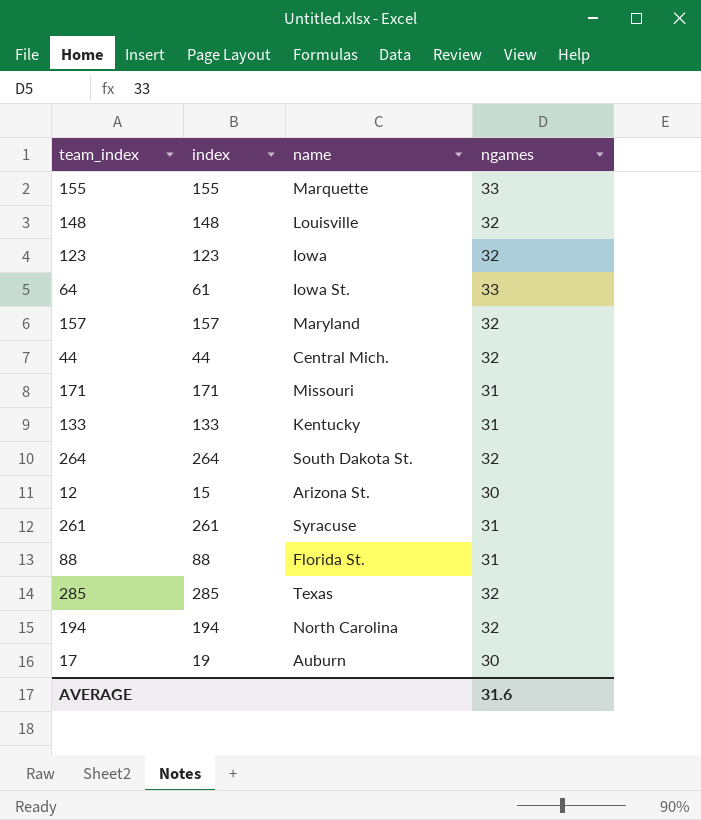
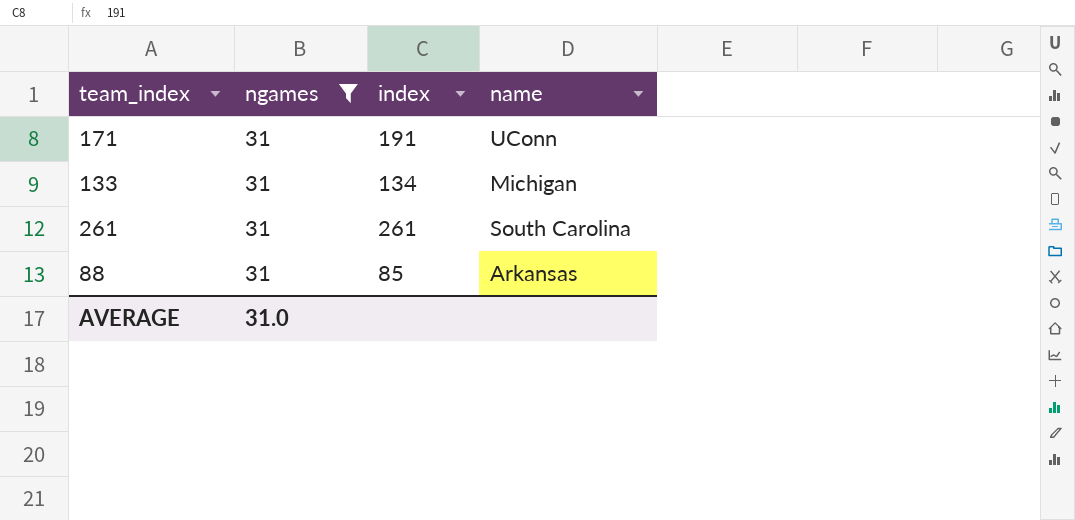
filter: none -> ngames = 31
column ngames | position: 4 -> 2
171 | index: 171 -> 191
171 | name: Missouri -> UConn
133 | index: 133 -> 134
133 | name: Kentucky -> Michigan
261 | name: Syracuse -> South Carolina
88 | index: 88 -> 85
88 | name: Florida St. -> Arkansas
AVERAGE | ngames: 31.6 -> 31.0

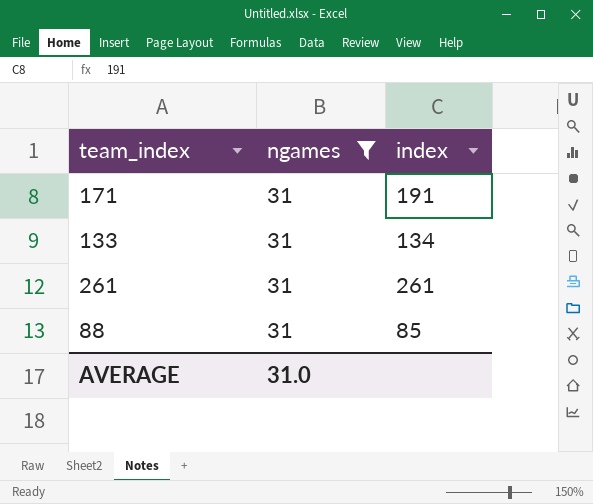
column name | position: 4 -> none

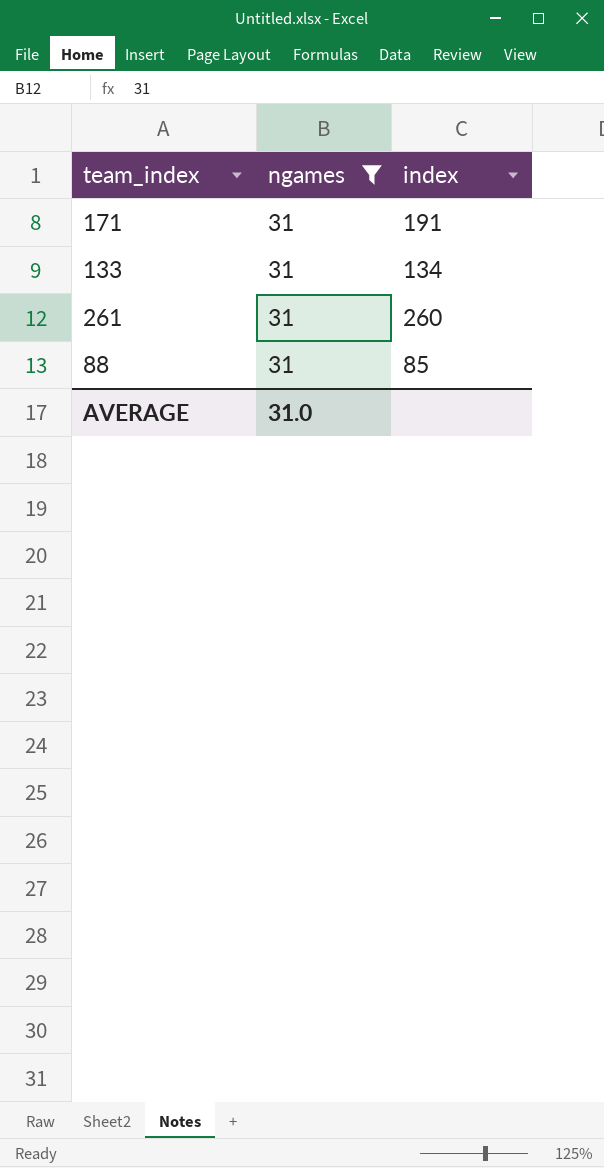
261 | index: 261 -> 260

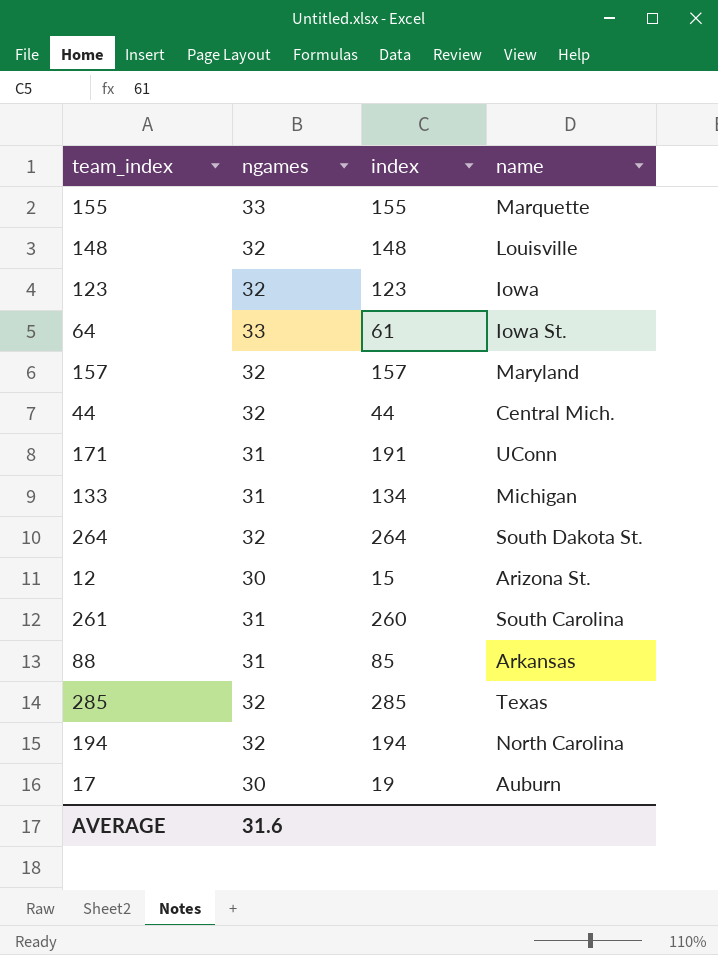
filter: ngames = 31 -> none
column name | position: none -> 4
AVERAGE | ngames: 31.0 -> 31.6

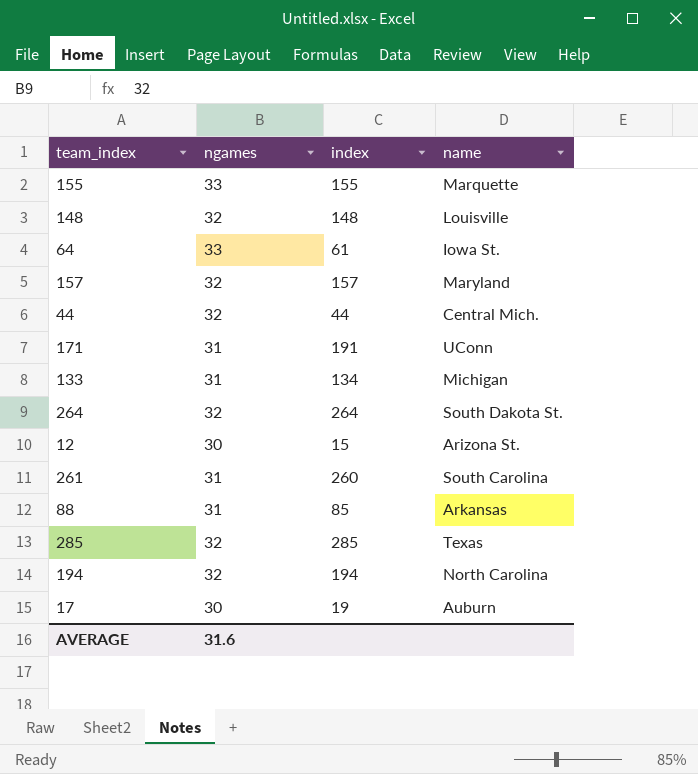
row 123: 32 | 123 | Iowa -> none

